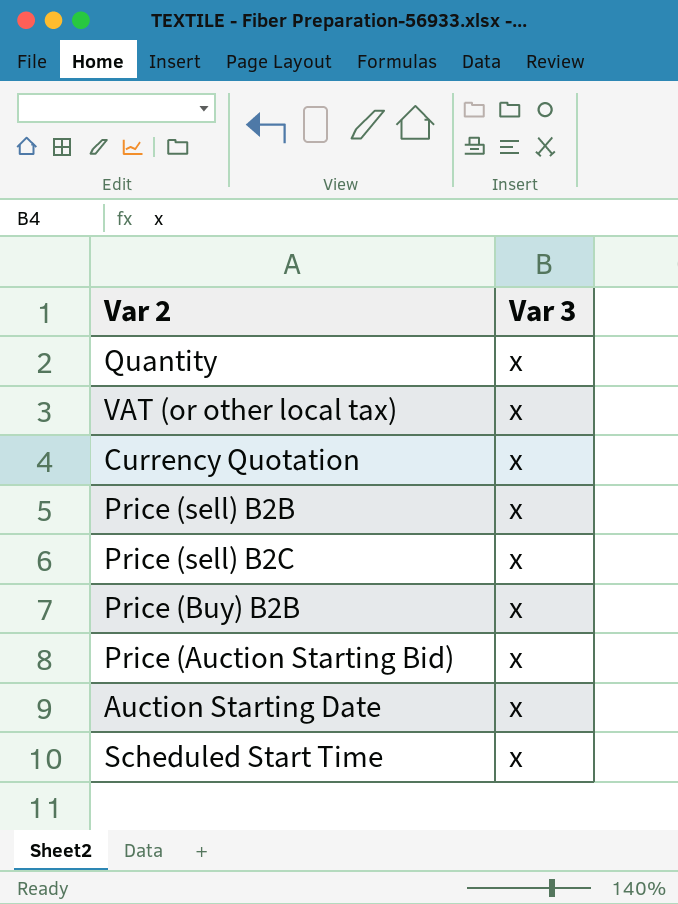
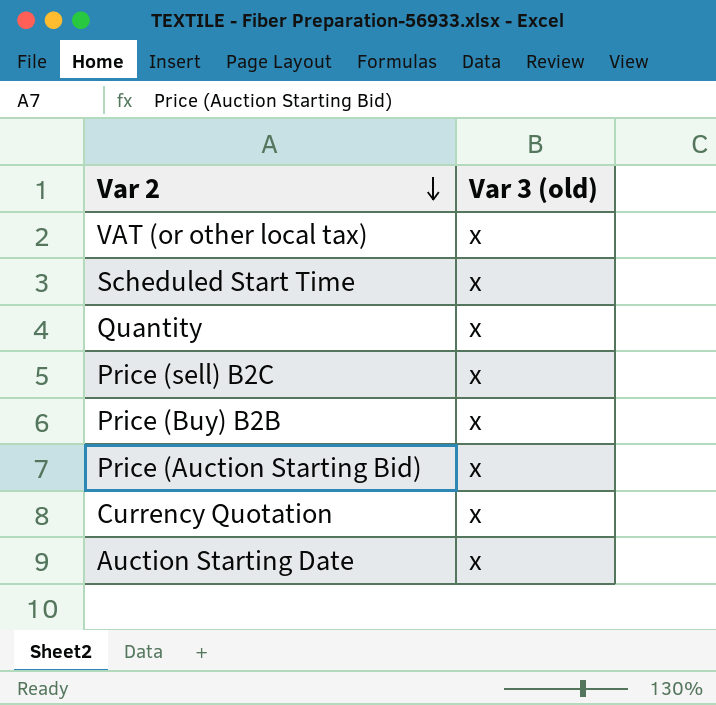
row order: none -> Var 2 descending
column name: Var 3 -> Var 3 (old)
row Price (sell) B2B: x -> none

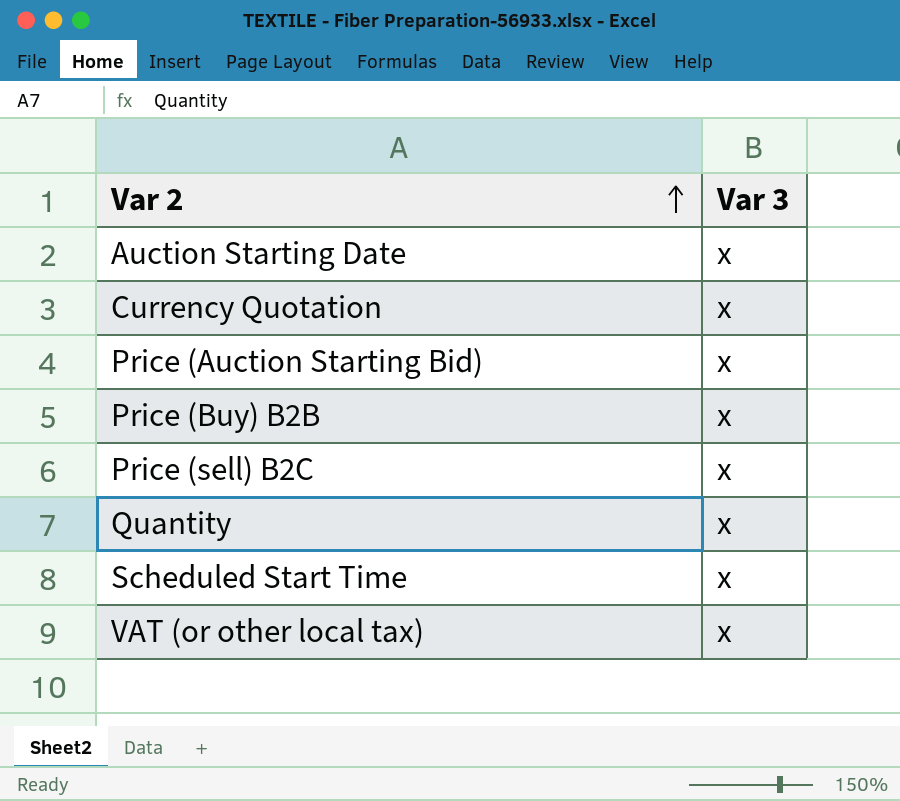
row order: Var 2 descending -> Var 2 ascending
column name: Var 3 (old) -> Var 3

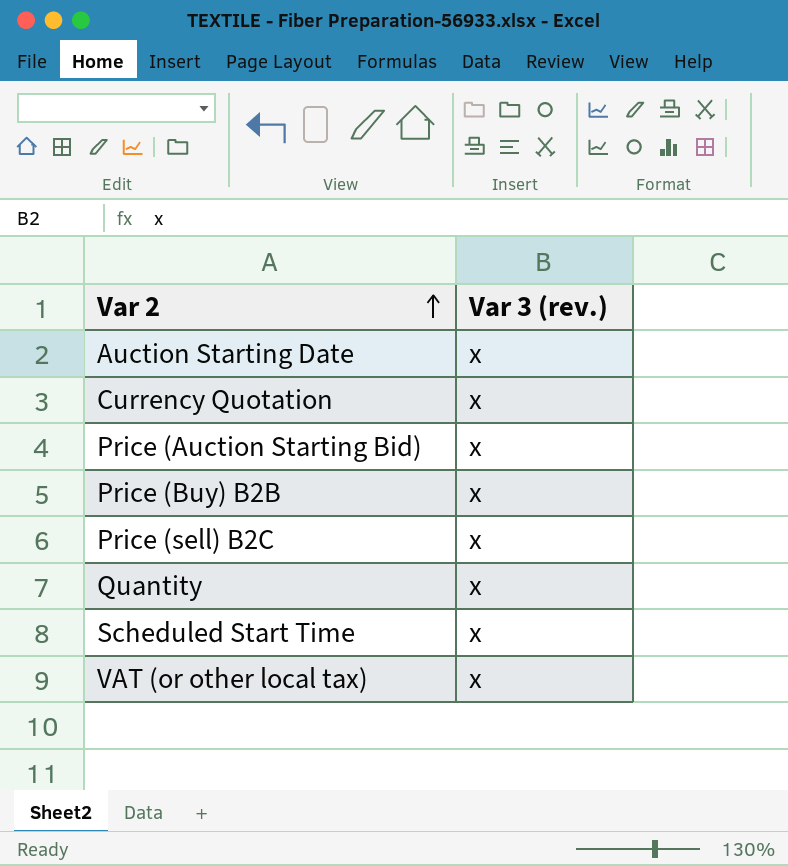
column name: Var 3 -> Var 3 (rev.)

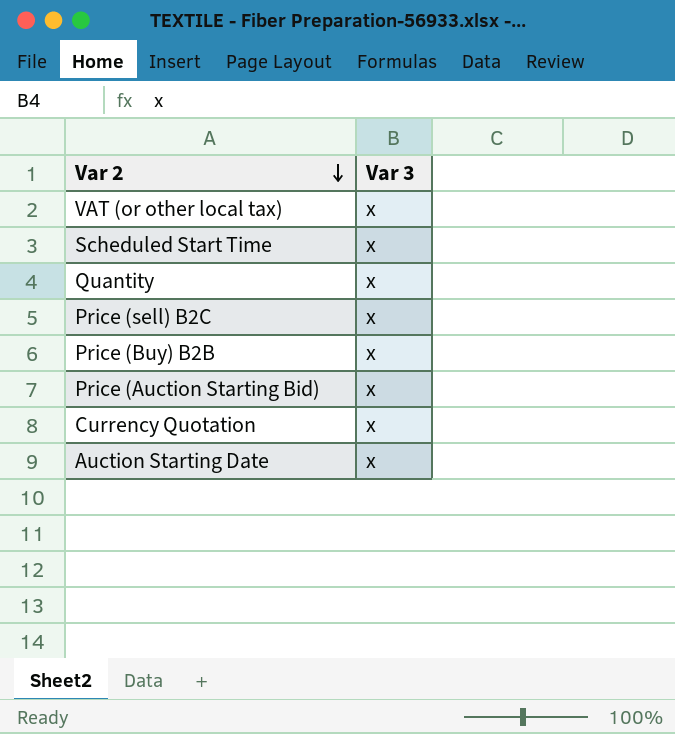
row order: Var 2 ascending -> Var 2 descending
column name: Var 3 (rev.) -> Var 3

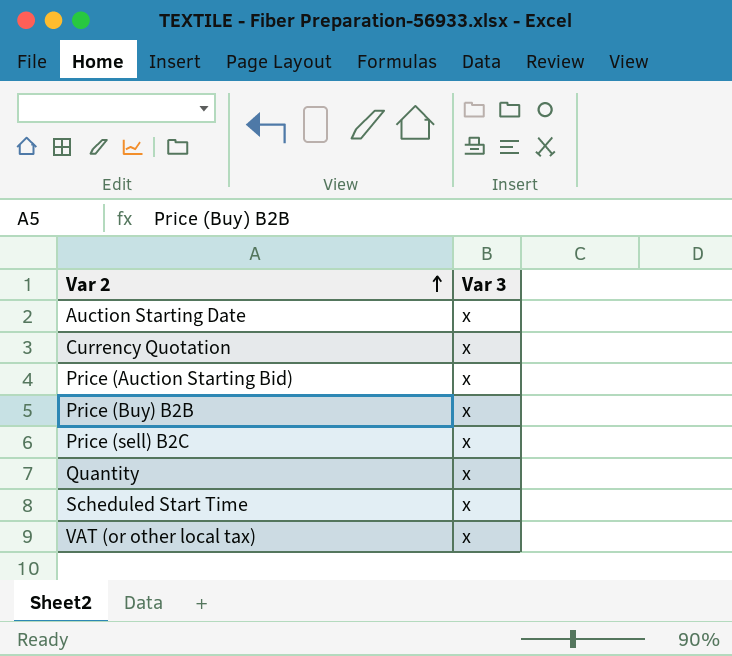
row order: Var 2 descending -> Var 2 ascending

